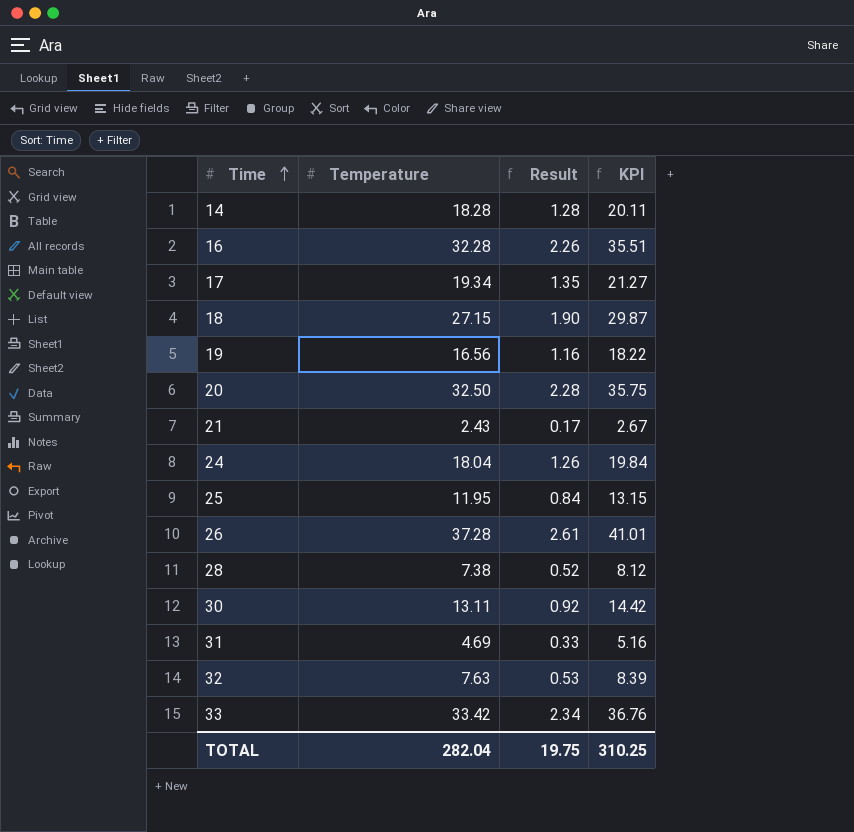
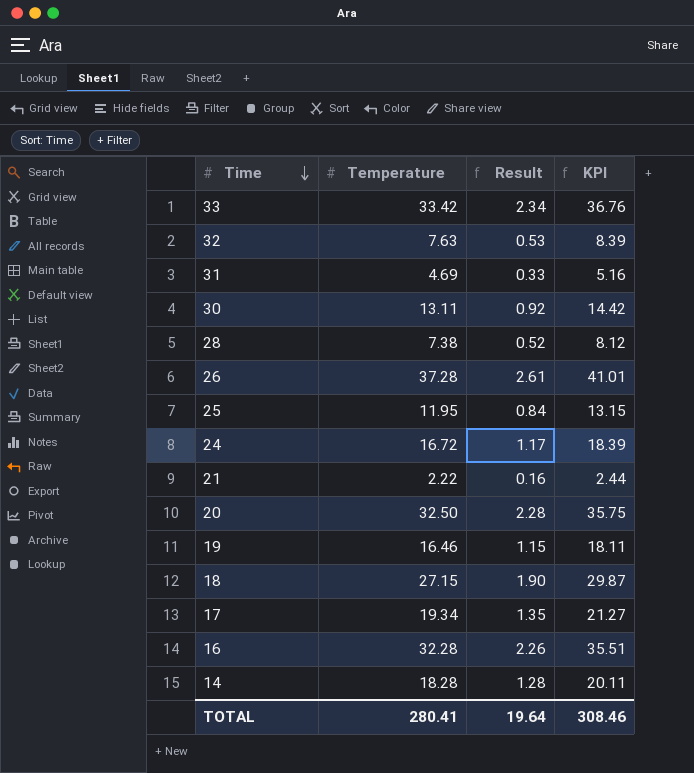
row order: Time ascending -> Time descending
24 | Temperature: 18.04 -> 16.72
24 | Result: 1.26 -> 1.17
24 | KPI: 19.84 -> 18.39
21 | Temperature: 2.43 -> 2.22
21 | Result: 0.17 -> 0.16
21 | KPI: 2.67 -> 2.44
19 | Temperature: 16.56 -> 16.46
19 | Result: 1.16 -> 1.15
19 | KPI: 18.22 -> 18.11
TOTAL | Temperature: 282.04 -> 280.41
TOTAL | Result: 19.75 -> 19.64
TOTAL | KPI: 310.25 -> 308.46

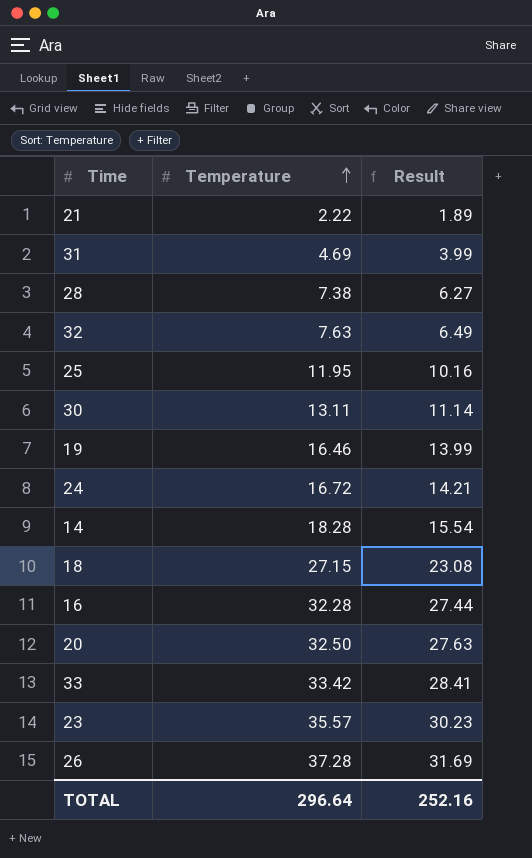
row order: Time descending -> Temperature ascending
column KPI | formula: [Temperature] * 1.1 -> none
column Result | formula: [Temperature] * 0.07 -> [Temperature] * 0.85
row 17: 19.34 | 1.35 | 21.27 -> none
row 23: none -> 35.57 | 30.23
TOTAL | Temperature: 280.41 -> 296.64
TOTAL | Result: 19.64 -> 252.16

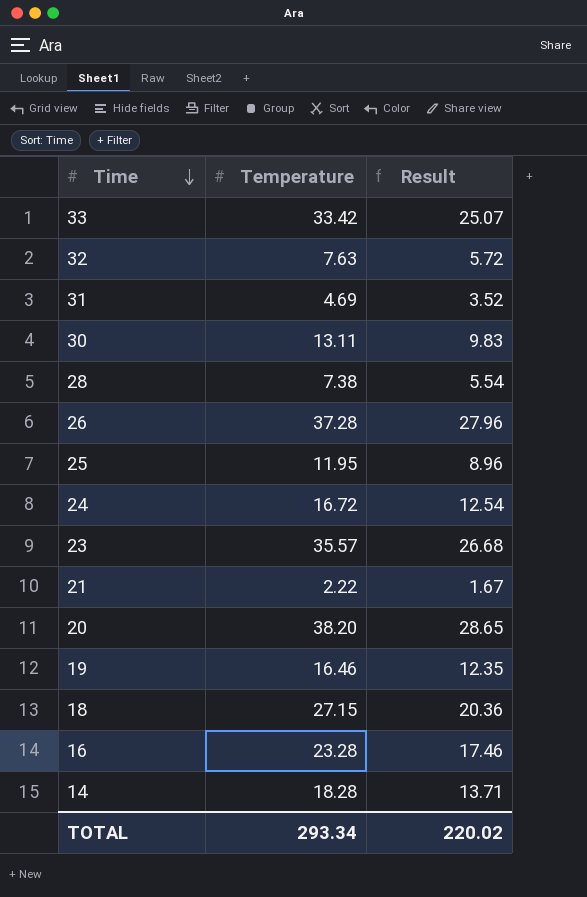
row order: Temperature ascending -> Time descending
column Result | formula: [Temperature] * 0.85 -> [Temperature] * 0.75
20 | Temperature: 32.50 -> 38.20
16 | Temperature: 32.28 -> 23.28
TOTAL | Temperature: 296.64 -> 293.34
TOTAL | Result: 252.16 -> 220.02

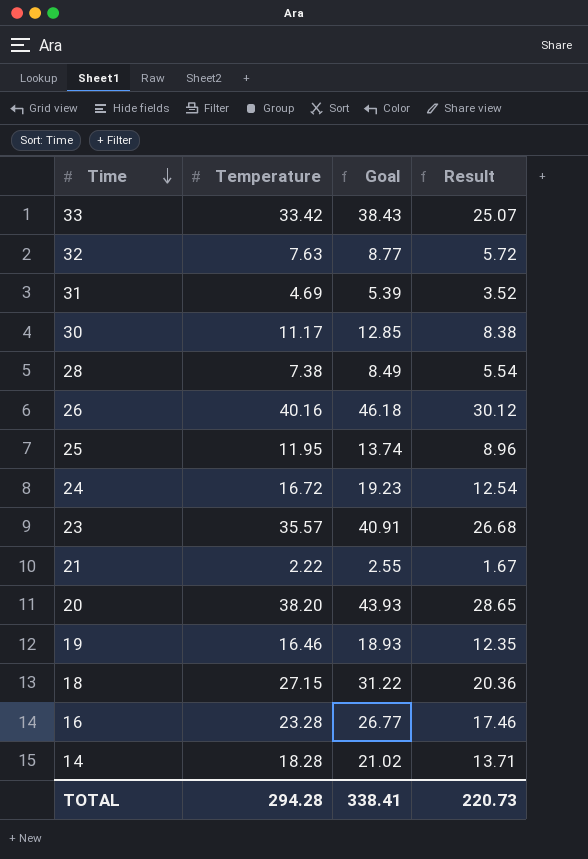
column Goal | formula: none -> [Temperature] * 1.15
30 | Temperature: 13.11 -> 11.17
30 | Result: 9.83 -> 8.38
26 | Temperature: 37.28 -> 40.16
26 | Result: 27.96 -> 30.12
TOTAL | Temperature: 293.34 -> 294.28
TOTAL | Result: 220.02 -> 220.73

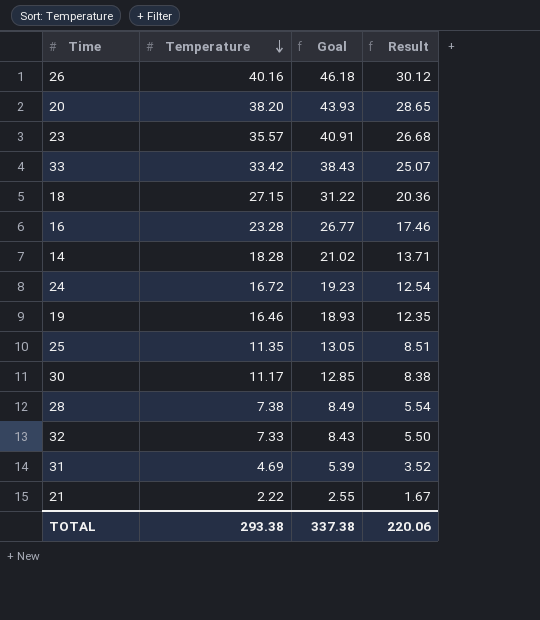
row order: Time descending -> Temperature descending
25 | Temperature: 11.95 -> 11.35
25 | Goal: 13.74 -> 13.05
25 | Result: 8.96 -> 8.51
32 | Temperature: 7.63 -> 7.33
32 | Goal: 8.77 -> 8.43
32 | Result: 5.72 -> 5.50
TOTAL | Temperature: 294.28 -> 293.38
TOTAL | Goal: 338.41 -> 337.38
TOTAL | Result: 220.73 -> 220.06

